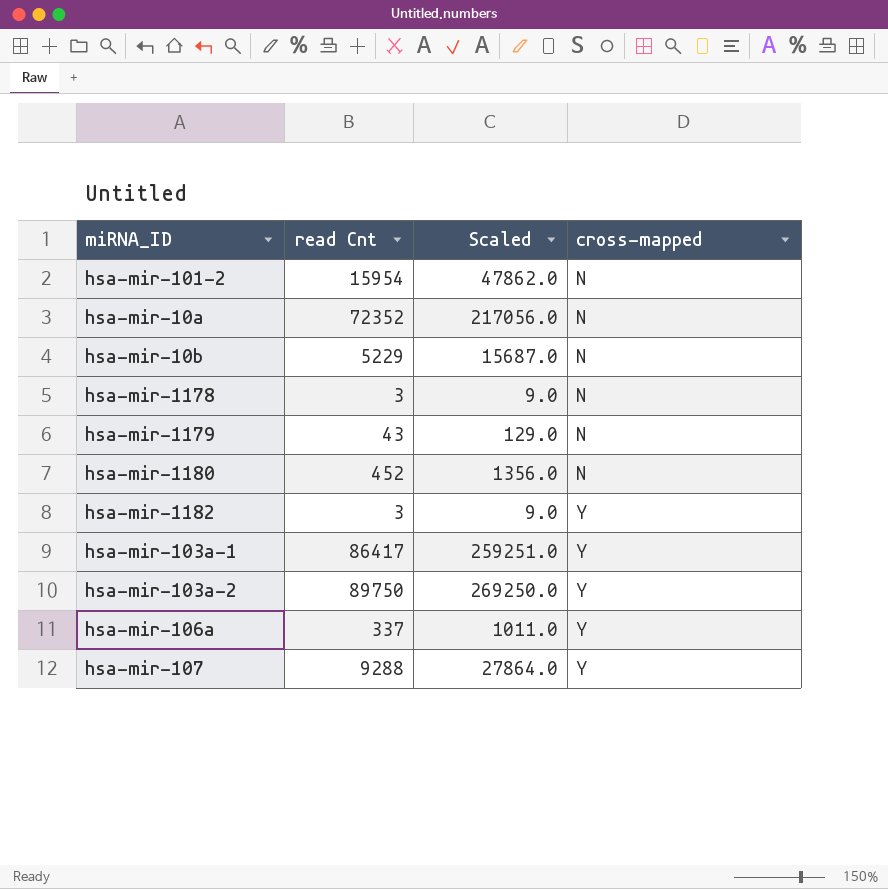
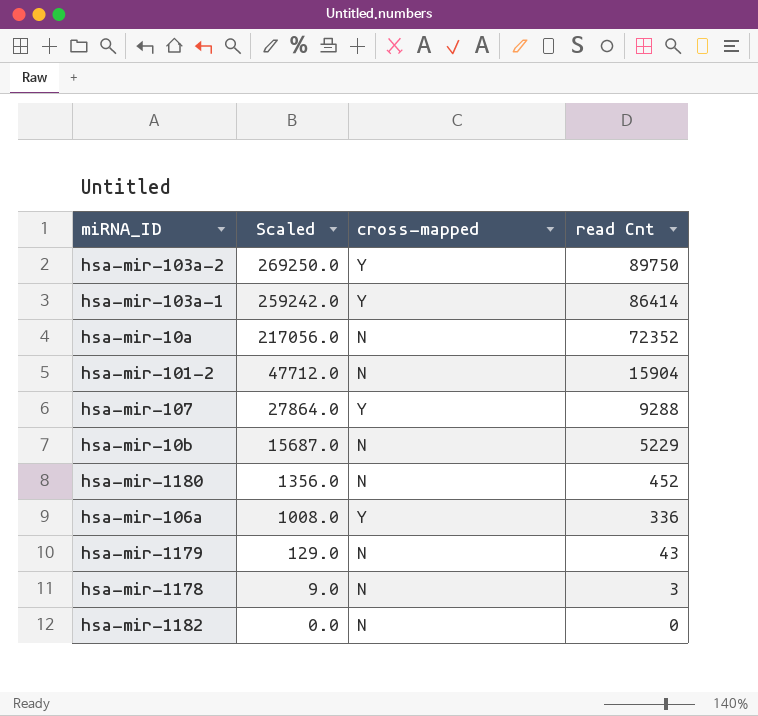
row order: cross-mapped ascending -> Scaled descending
column read Cnt | position: 2 -> 4
hsa-mir-103a-1 | Scaled: 259251.0 -> 259242.0
hsa-mir-103a-1 | read Cnt: 86417 -> 86414
hsa-mir-101-2 | Scaled: 47862.0 -> 47712.0
hsa-mir-101-2 | read Cnt: 15954 -> 15904
hsa-mir-106a | Scaled: 1011.0 -> 1008.0
hsa-mir-106a | read Cnt: 337 -> 336
hsa-mir-1182 | Scaled: 9.0 -> 0.0
hsa-mir-1182 | cross-mapped: Y -> N
hsa-mir-1182 | read Cnt: 3 -> 0

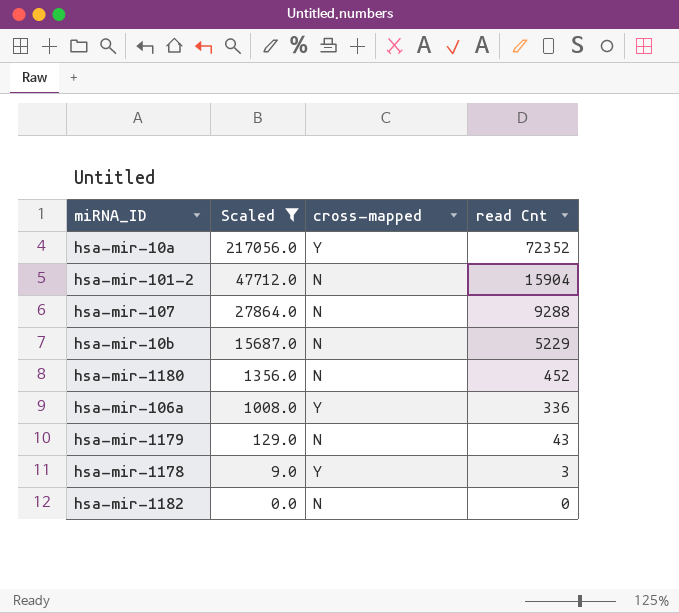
filter: none -> Scaled <= 217056.0
hsa-mir-10a | cross-mapped: N -> Y
hsa-mir-107 | cross-mapped: Y -> N
hsa-mir-1178 | cross-mapped: N -> Y

